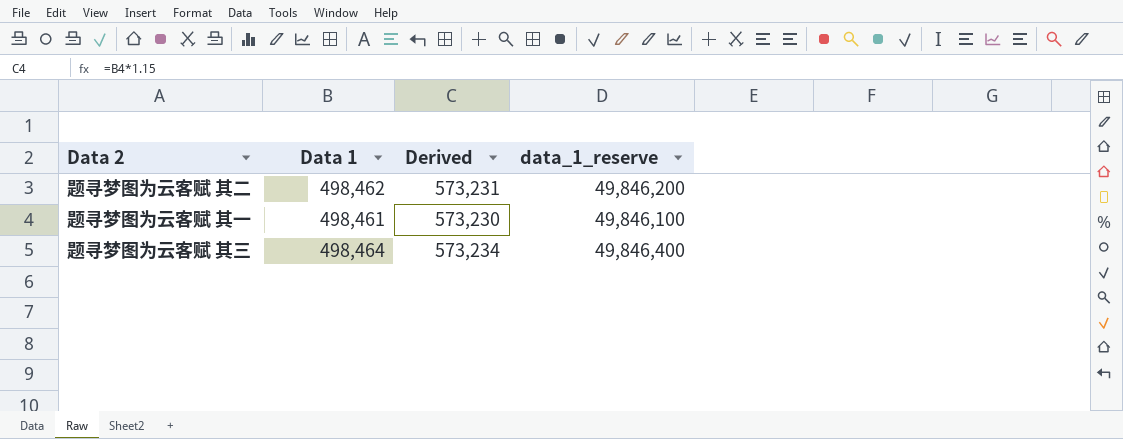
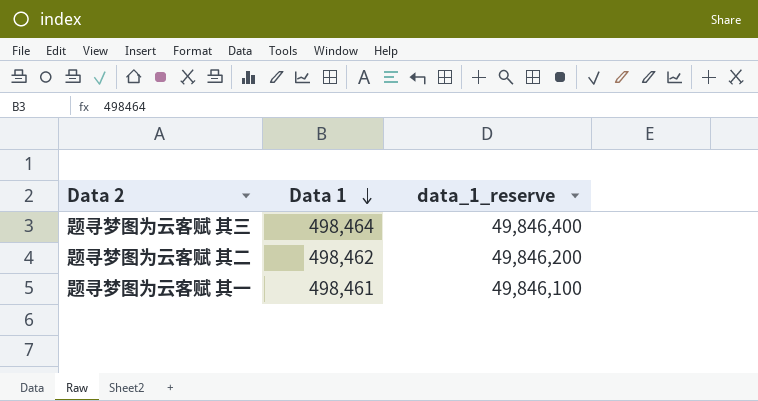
row order: none -> Data 1 descending
column Derived | formula: [Data 1] * 1.15 -> none

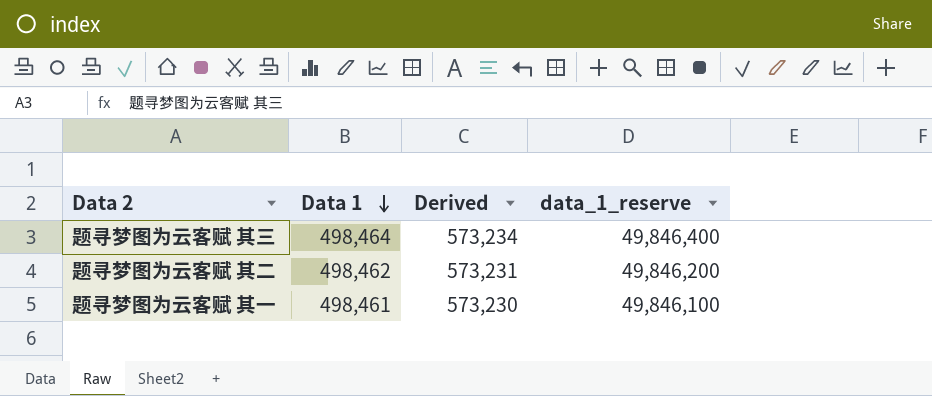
column Derived | formula: none -> [Data 1] * 1.15

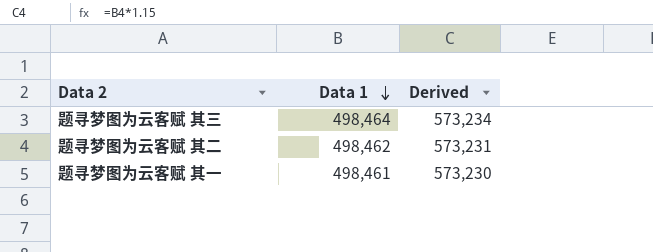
column data_1_reserve | formula: [Data 1] * 100 -> none

